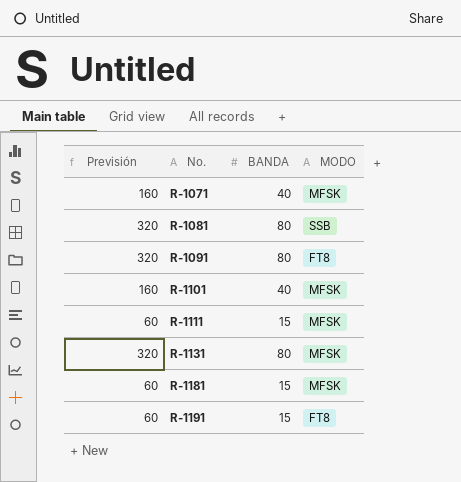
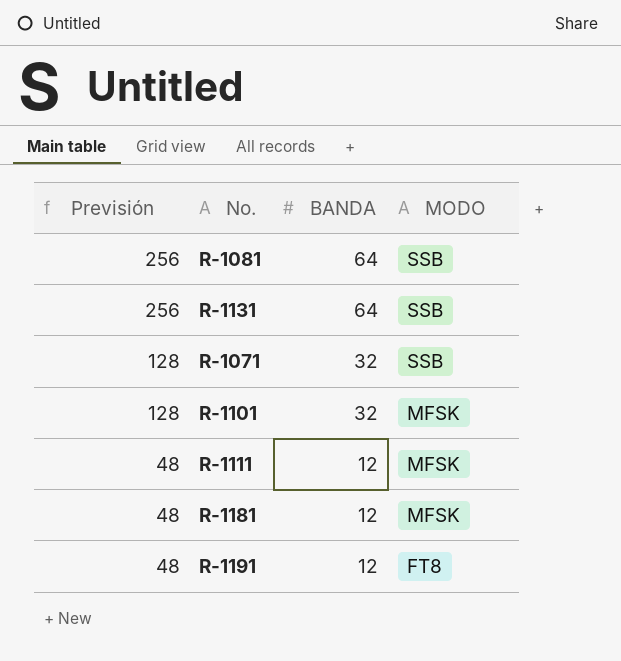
row order: No. ascending -> Previsión descending
row R-1091: 320 | 80 | FT8 -> none
R-1081 | Previsión: 320 -> 256
R-1081 | BANDA: 80 -> 64
R-1131 | Previsión: 320 -> 256
R-1131 | BANDA: 80 -> 64
R-1131 | MODO: MFSK -> SSB
R-1071 | Previsión: 160 -> 128
R-1071 | BANDA: 40 -> 32
R-1071 | MODO: MFSK -> SSB
R-1101 | Previsión: 160 -> 128
R-1101 | BANDA: 40 -> 32
R-1111 | Previsión: 60 -> 48
R-1111 | BANDA: 15 -> 12
R-1181 | Previsión: 60 -> 48
R-1181 | BANDA: 15 -> 12
R-1191 | Previsión: 60 -> 48
R-1191 | BANDA: 15 -> 12

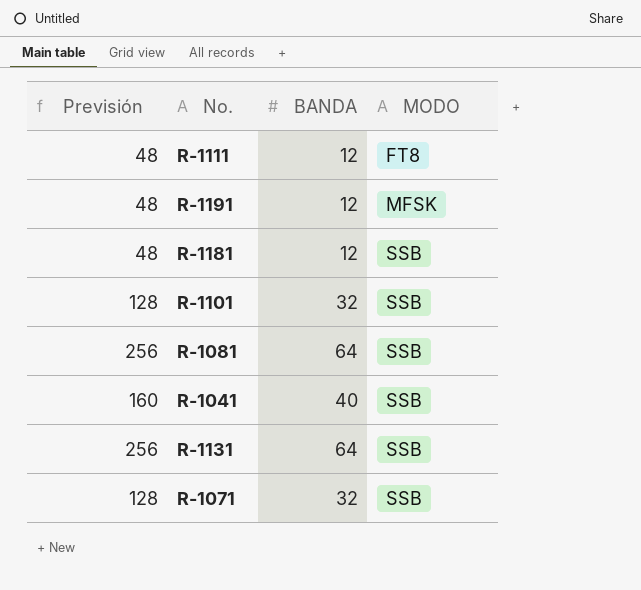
row order: Previsión descending -> MODO ascending
R-1111 | MODO: MFSK -> FT8
R-1191 | MODO: FT8 -> MFSK
R-1181 | MODO: MFSK -> SSB
R-1101 | MODO: MFSK -> SSB
row R-1041: none -> 160 | 40 | SSB

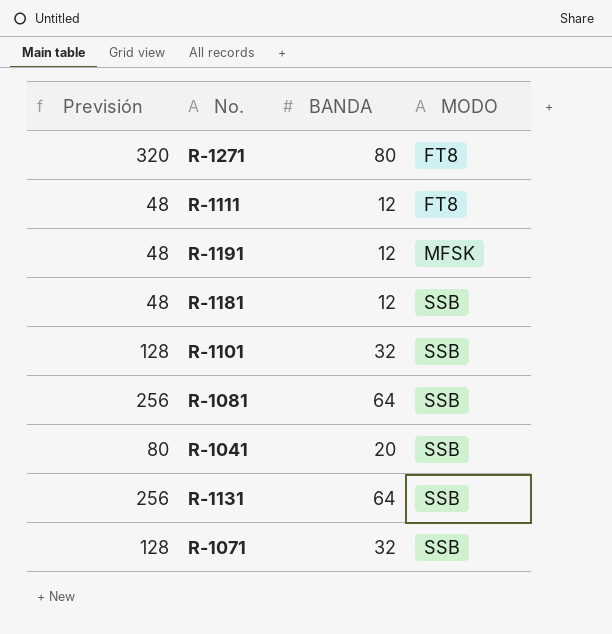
row R-1271: none -> 320 | 80 | FT8
R-1041 | Previsión: 160 -> 80
R-1041 | BANDA: 40 -> 20

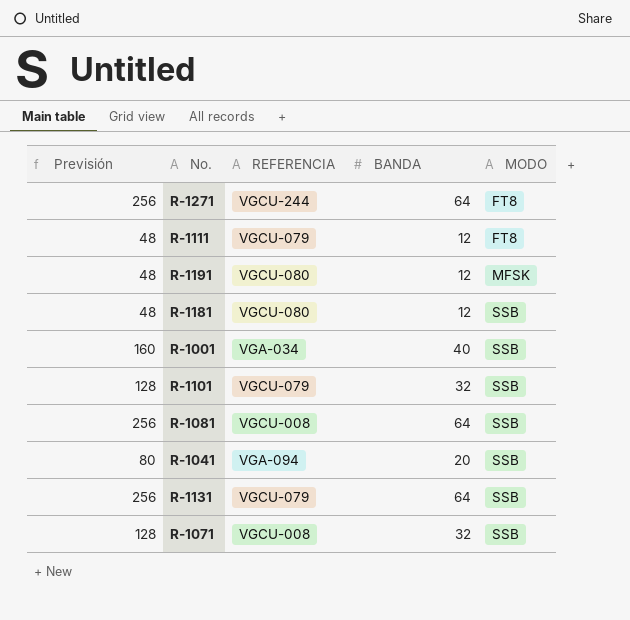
column REFERENCIA | position: none -> 3
R-1271 | Previsión: 320 -> 256
R-1271 | BANDA: 80 -> 64
row R-1001: none -> 160 | VGA-034 | 40 | SSB

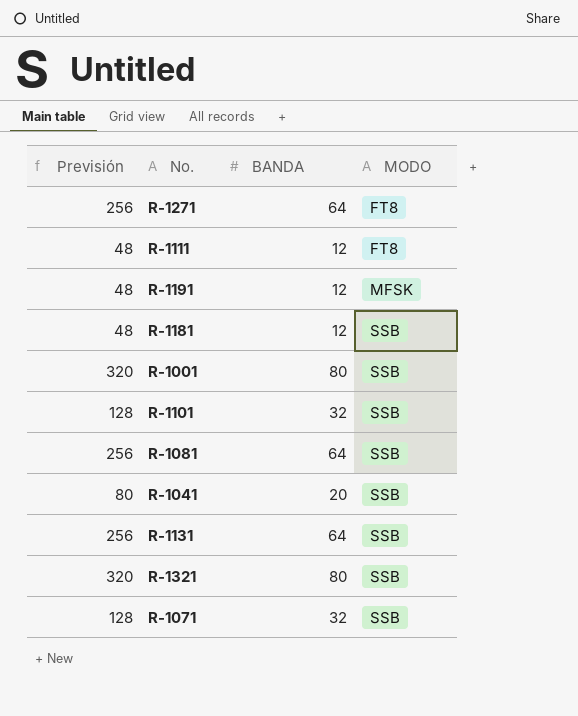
column REFERENCIA | position: 3 -> none
R-1001 | Previsión: 160 -> 320
R-1001 | BANDA: 40 -> 80
row R-1321: none -> 320 | 80 | SSB

